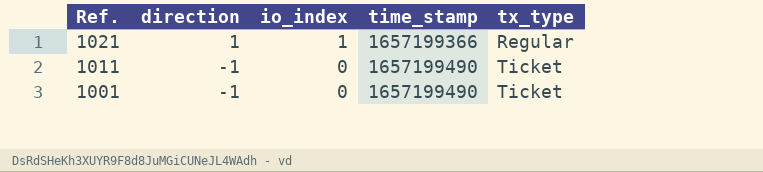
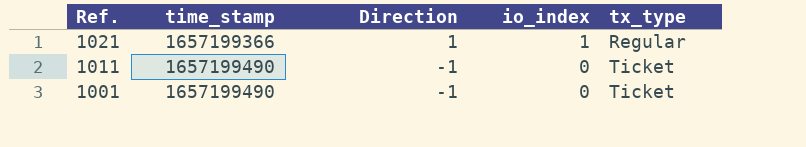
column time_stamp | position: 4 -> 2
column name: direction -> Direction

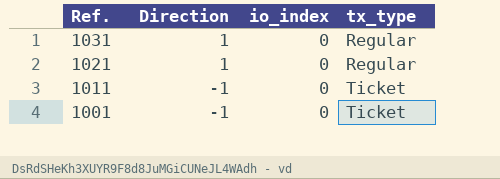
column time_stamp | position: 2 -> none
row 1031: none -> 1 | 0 | Regular
1021 | io_index: 1 -> 0

